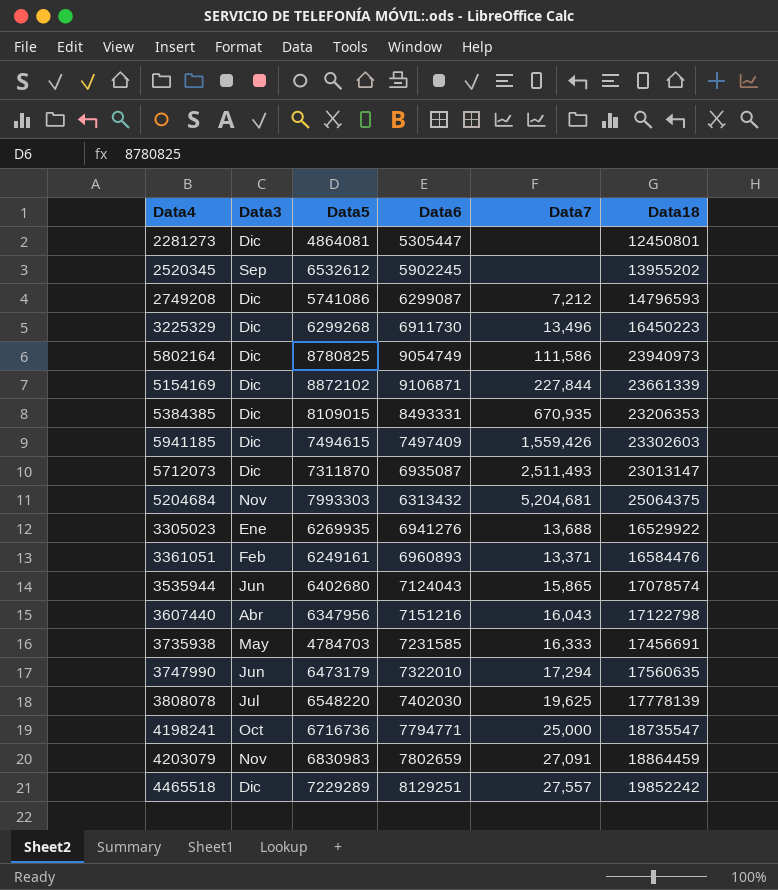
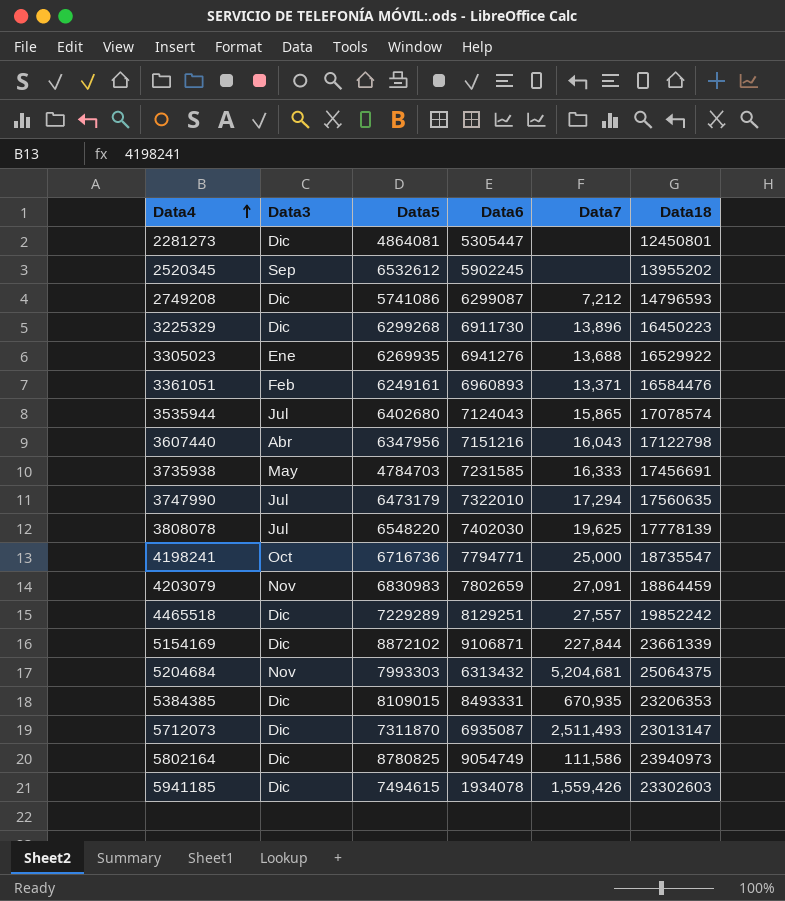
row order: none -> Data4 ascending
3225329 | Data7: 13,496 -> 13,896
3535944 | Data3: Jun -> Jul
3747990 | Data3: Jun -> Jul
5941185 | Data6: 7497409 -> 1934078

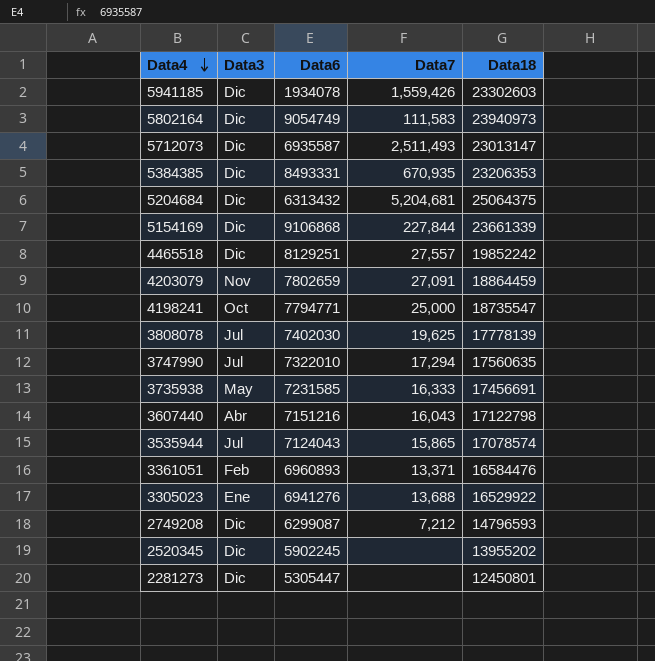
row order: Data4 ascending -> Data4 descending
column Data5 | position: 3 -> none
row 3225329: Dic | 6299268 | 6911730 | 13,896 | 16450223 -> none
5802164 | Data7: 111,586 -> 111,583
5712073 | Data6: 6935087 -> 6935587
5204684 | Data3: Nov -> Dic
5154169 | Data6: 9106871 -> 9106868
2520345 | Data3: Sep -> Dic

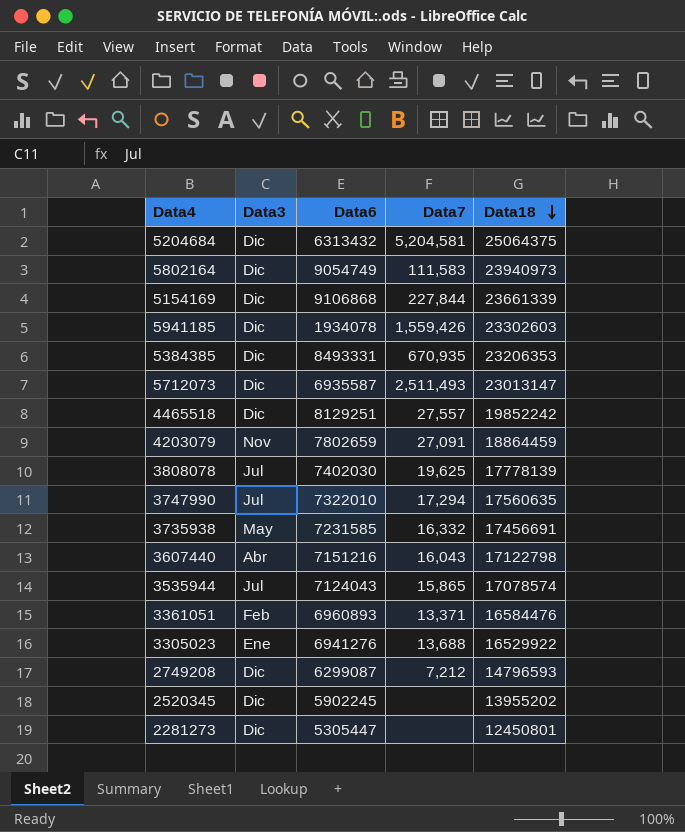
row order: Data4 descending -> Data18 descending
row 4198241: Oct | 7794771 | 25,000 | 18735547 -> none
5204684 | Data7: 5,204,681 -> 5,204,581
3735938 | Data7: 16,333 -> 16,332

